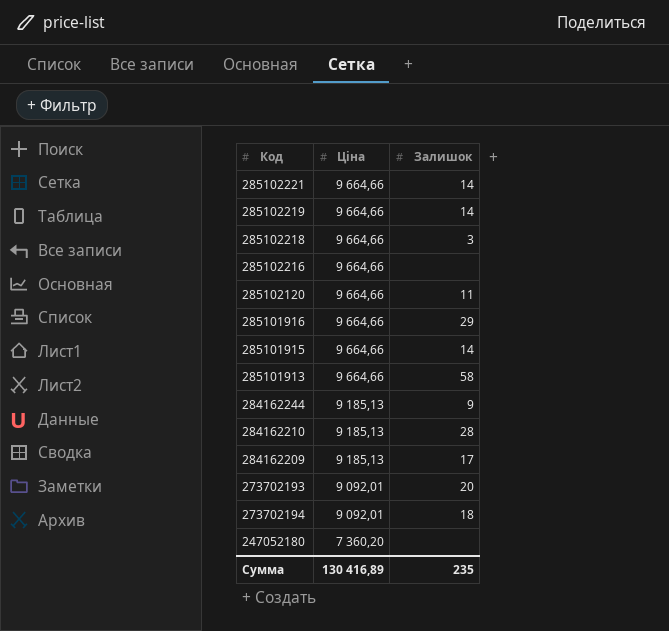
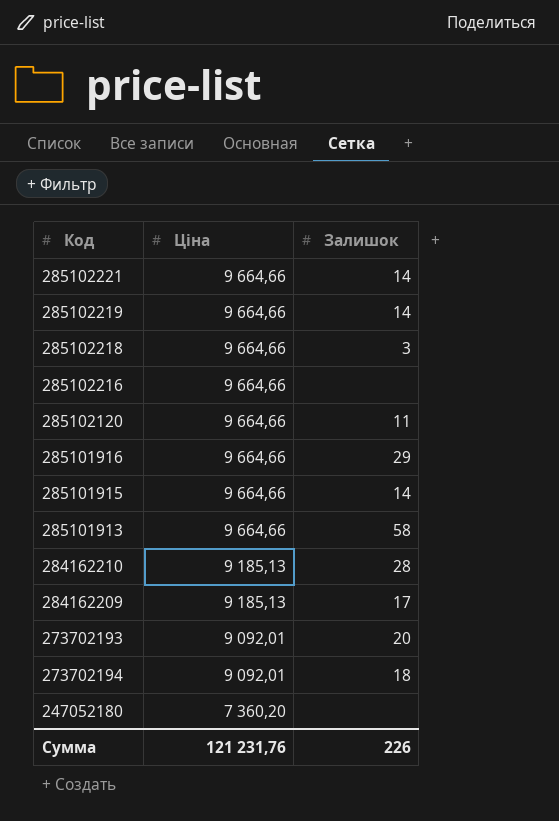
row 284162244: 9 185,13 | 9 -> none
Сумма | Ціна: 130 416,89 -> 121 231,76
Сумма | Залишок: 235 -> 226

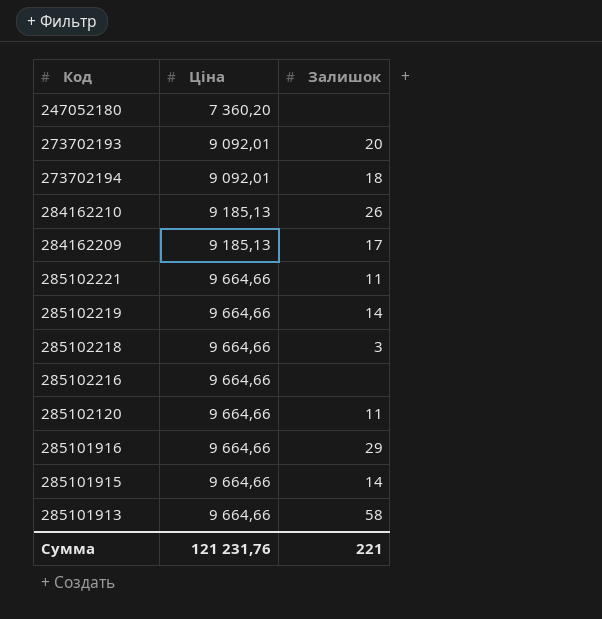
row order: Ціна descending -> Ціна ascending
284162210 | Залишок: 28 -> 26
285102221 | Залишок: 14 -> 11
Сумма | Залишок: 226 -> 221

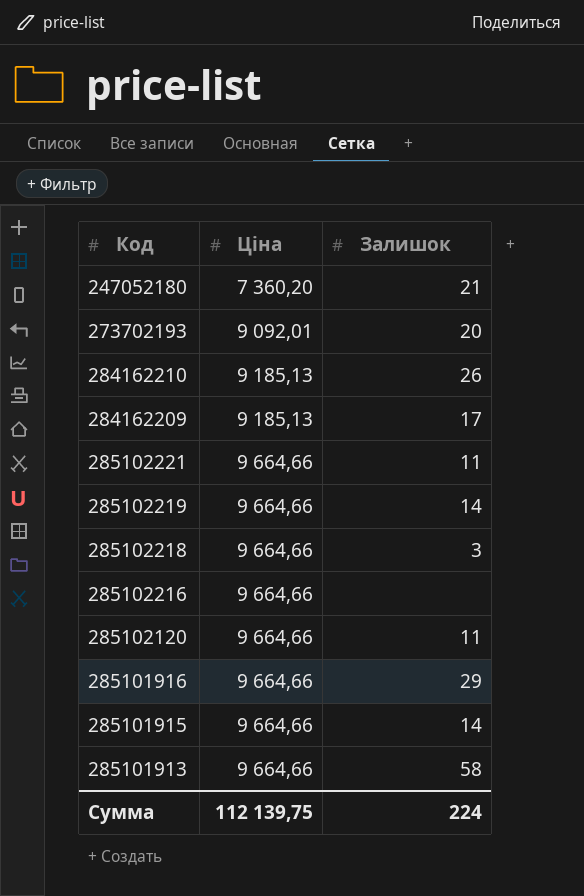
row 273702194: 9 092,01 | 18 -> none
247052180 | Залишок: none -> 21
Сумма | Ціна: 121 231,76 -> 112 139,75
Сумма | Залишок: 221 -> 224

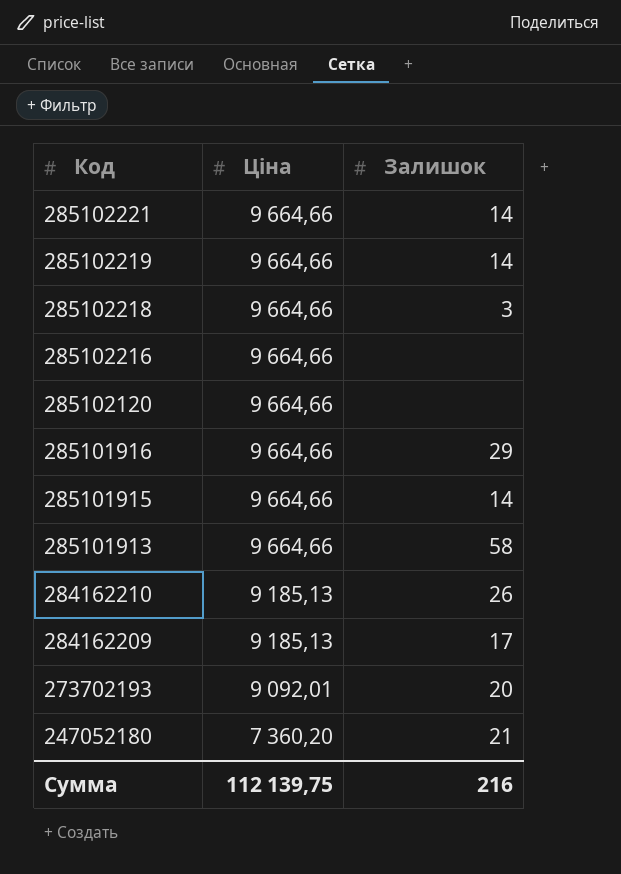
row order: Ціна ascending -> Код descending
285102221 | Залишок: 11 -> 14
285102120 | Залишок: 11 -> none
Сумма | Залишок: 224 -> 216

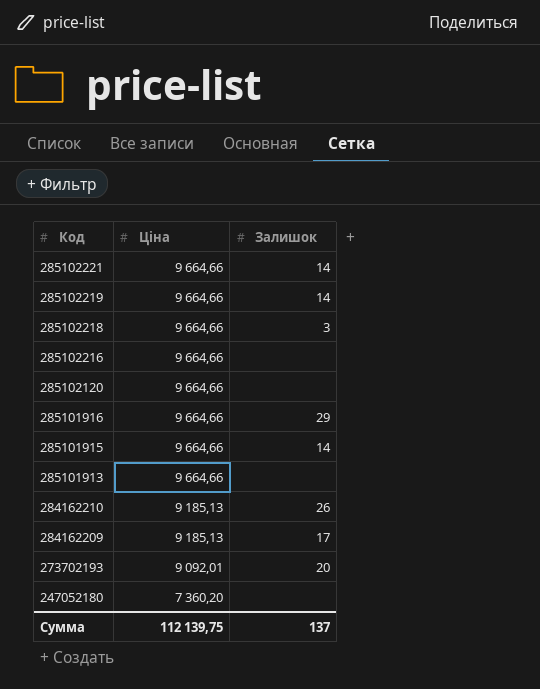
285101913 | Залишок: 58 -> none
247052180 | Залишок: 21 -> none
Сумма | Залишок: 216 -> 137

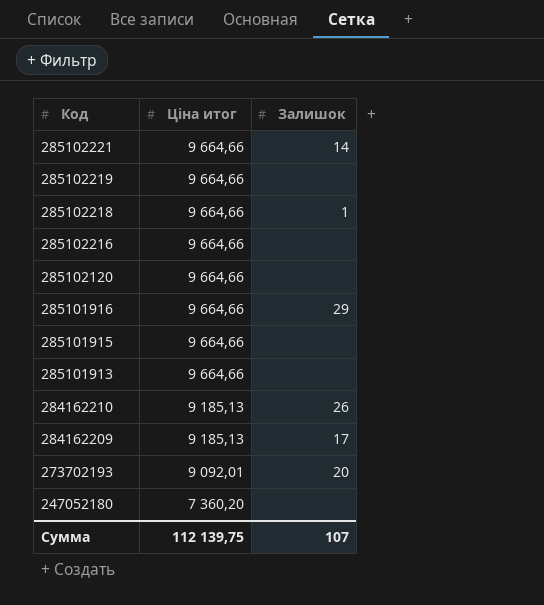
column name: Ціна -> Ціна итог
285102219 | Залишок: 14 -> none
285102218 | Залишок: 3 -> 1
285101915 | Залишок: 14 -> none
Сумма | Залишок: 137 -> 107

